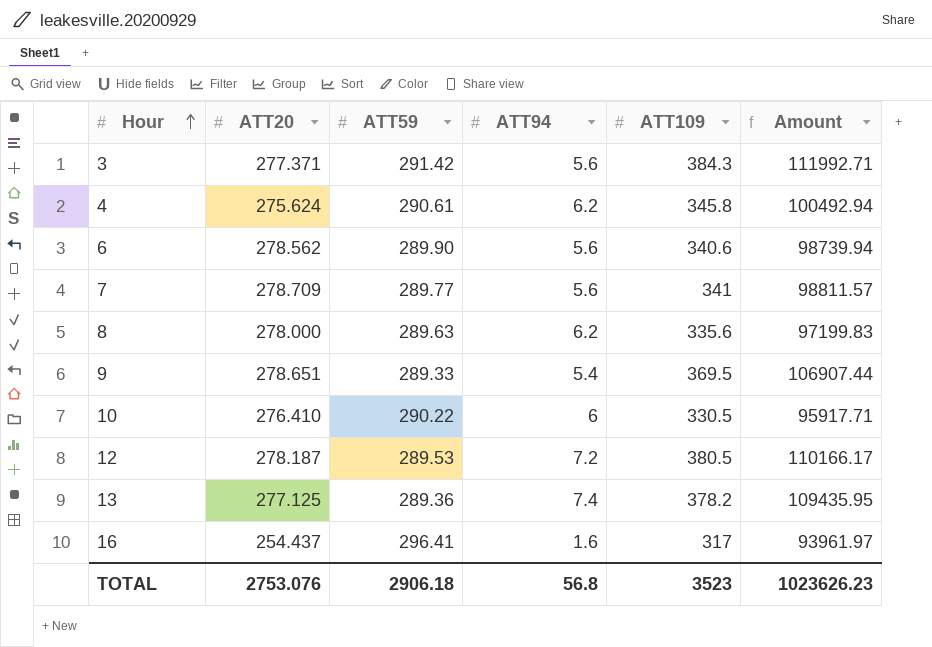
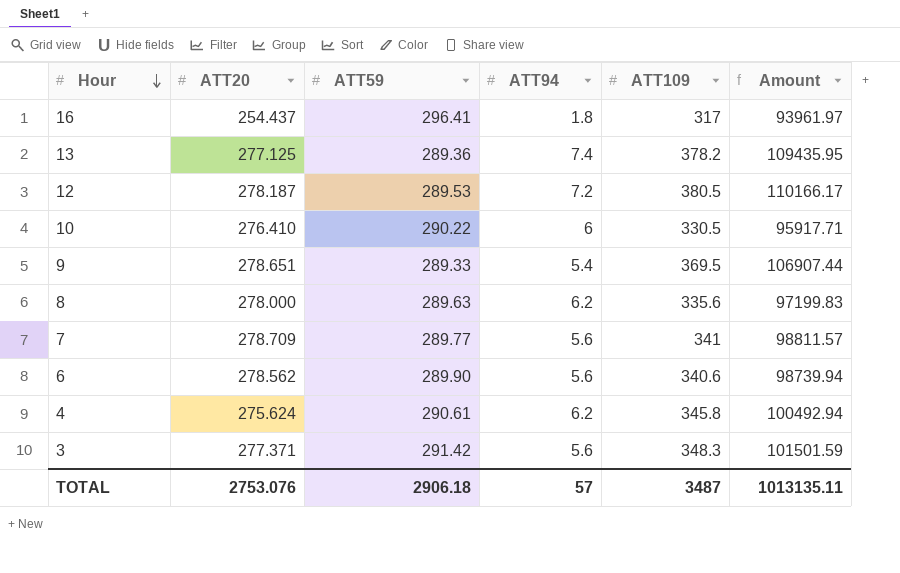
row order: Hour ascending -> Hour descending
16 | ATT94: 1.6 -> 1.8
3 | ATT109: 384.3 -> 348.3
3 | Amount: 111992.71 -> 101501.59
TOTAL | ATT94: 56.8 -> 57
TOTAL | ATT109: 3523 -> 3487
TOTAL | Amount: 1023626.23 -> 1013135.11

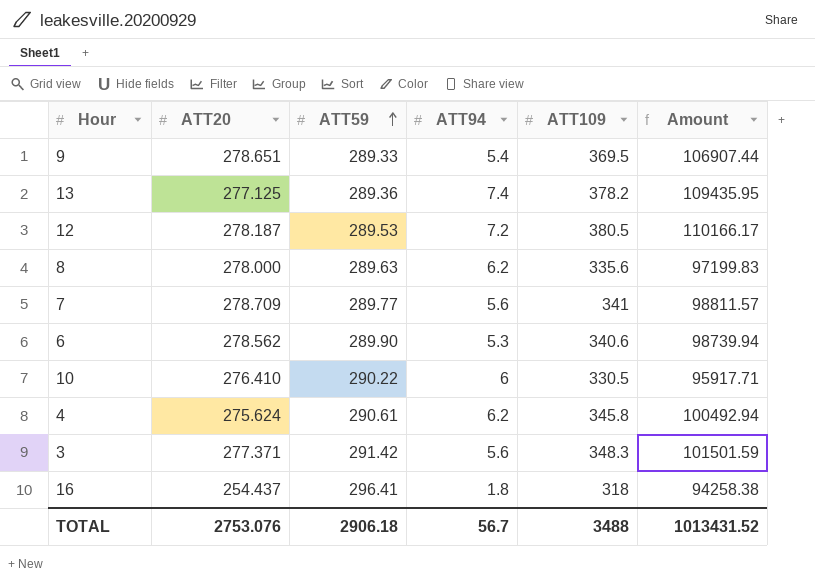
row order: Hour descending -> ATT59 ascending
6 | ATT94: 5.6 -> 5.3
16 | ATT109: 317 -> 318
16 | Amount: 93961.97 -> 94258.38
TOTAL | ATT94: 57 -> 56.7
TOTAL | ATT109: 3487 -> 3488
TOTAL | Amount: 1013135.11 -> 1013431.52

